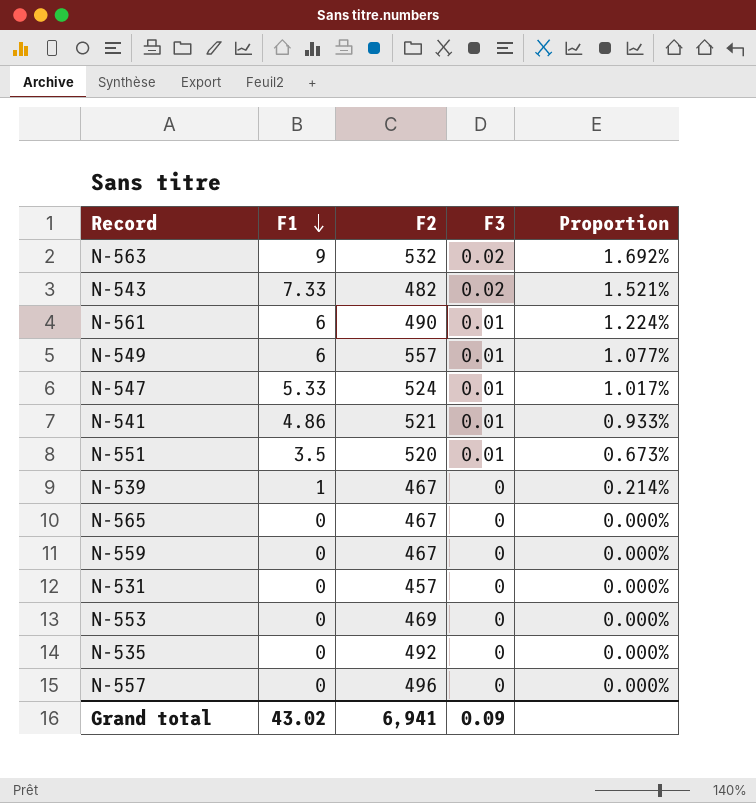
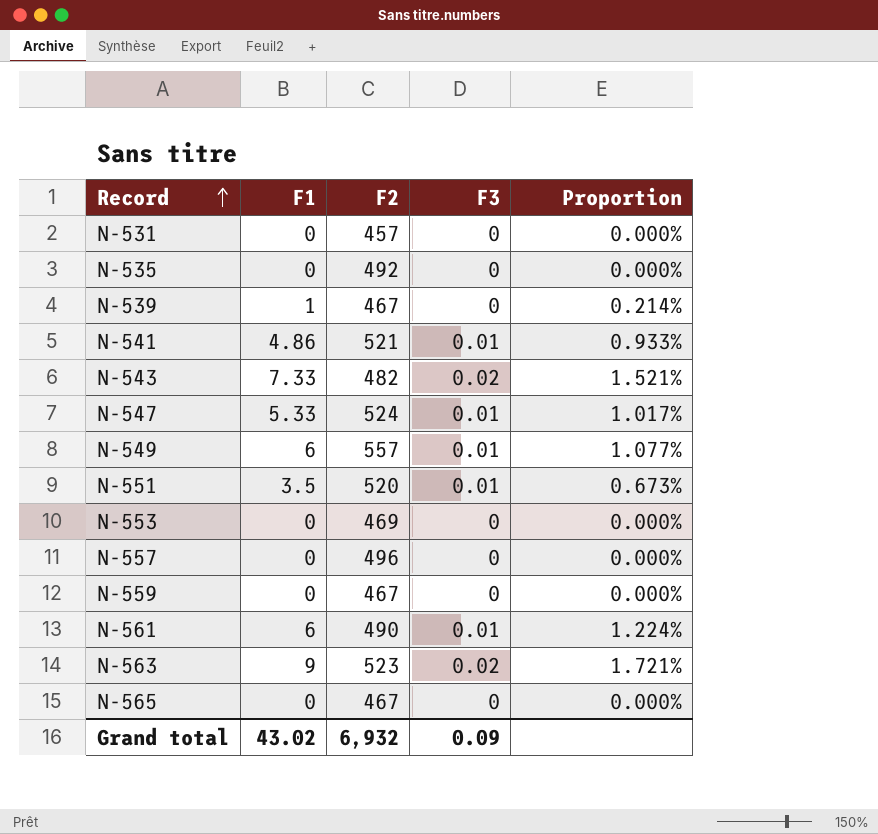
row order: F1 descending -> Record ascending
N-563 | F2: 532 -> 523
N-563 | Proportion: 1.692% -> 1.721%
Grand total | F2: 6,941 -> 6,932

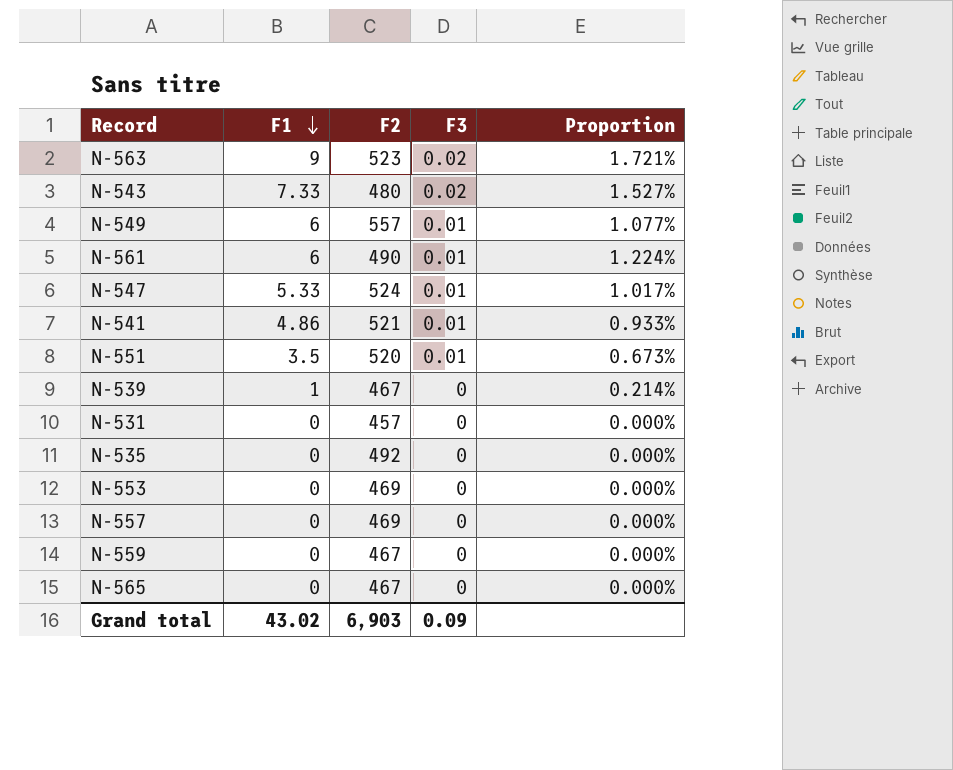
row order: Record ascending -> F1 descending
N-543 | F2: 482 -> 480
N-543 | Proportion: 1.521% -> 1.527%
N-557 | F2: 496 -> 469
Grand total | F2: 6,932 -> 6,903

